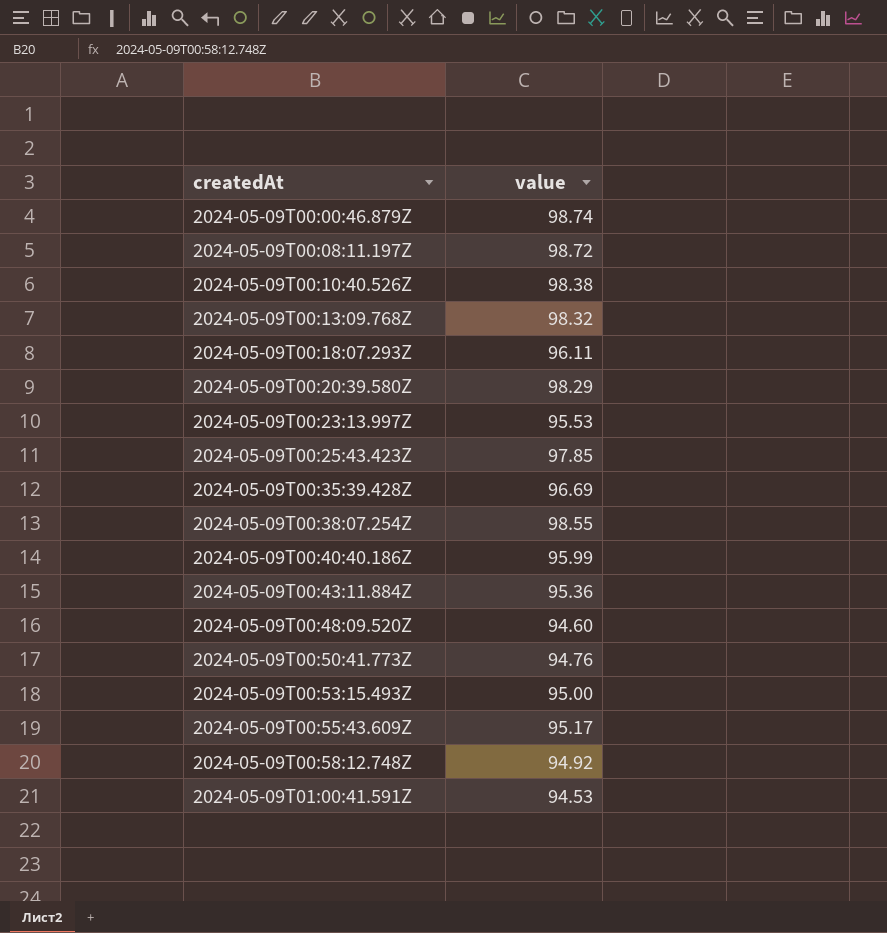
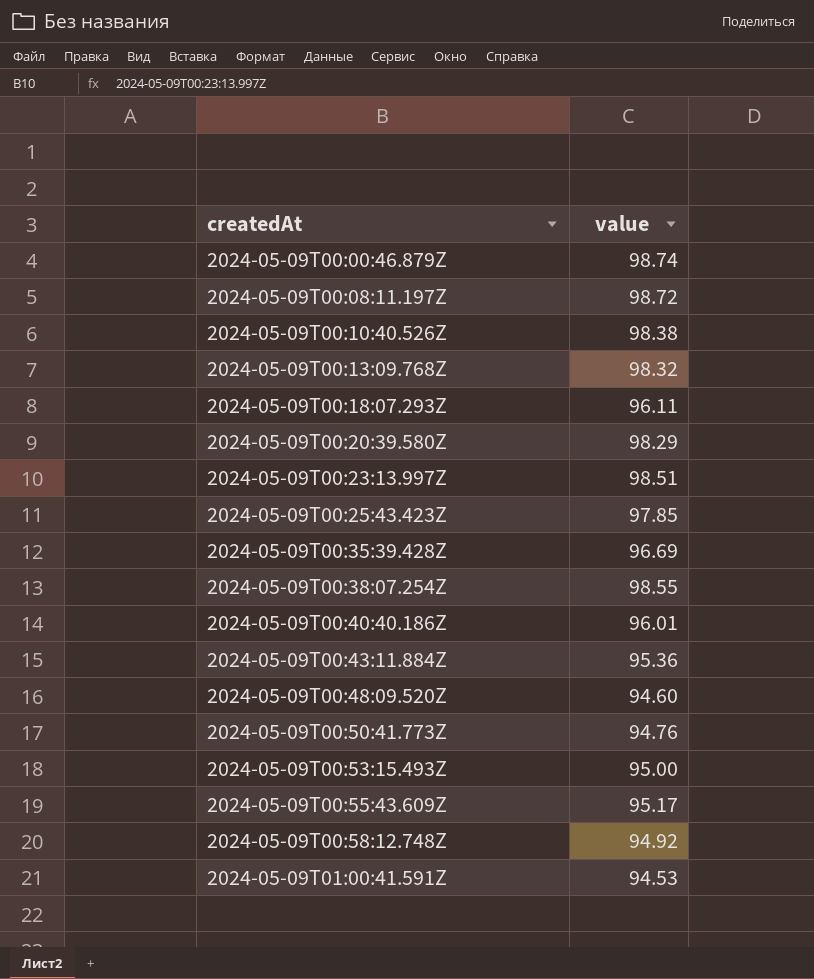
2024-05-09T00:23:13.997Z | value: 95.53 -> 98.51
2024-05-09T00:40:40.186Z | value: 95.99 -> 96.01

